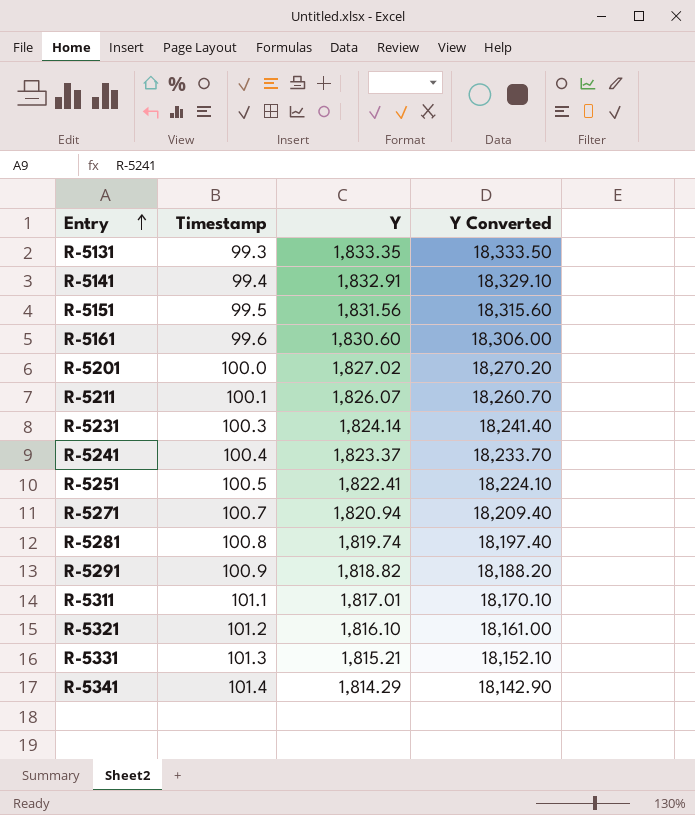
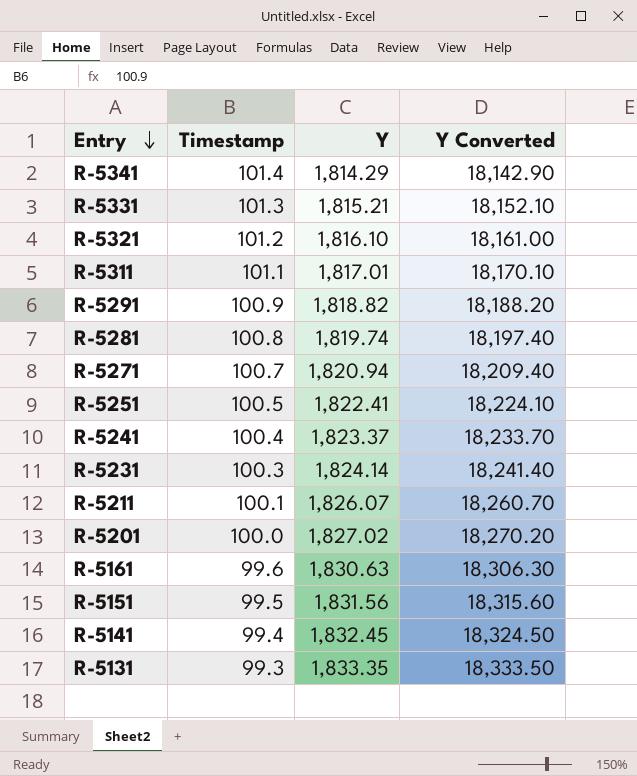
row order: Entry ascending -> Entry descending
R-5161 | Y: 1,830.60 -> 1,830.63
R-5161 | Y Converted: 18,306.00 -> 18,306.30
R-5141 | Y: 1,832.91 -> 1,832.45
R-5141 | Y Converted: 18,329.10 -> 18,324.50

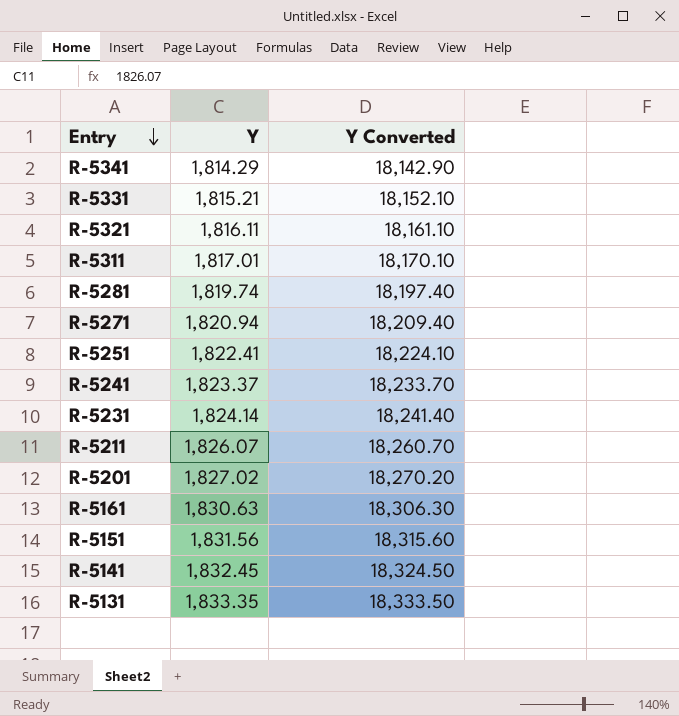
column Timestamp | position: 2 -> none
row R-5291: 100.9 | 1,818.82 | 18,188.20 -> none
R-5321 | Y: 1,816.10 -> 1,816.11
R-5321 | Y Converted: 18,161.00 -> 18,161.10

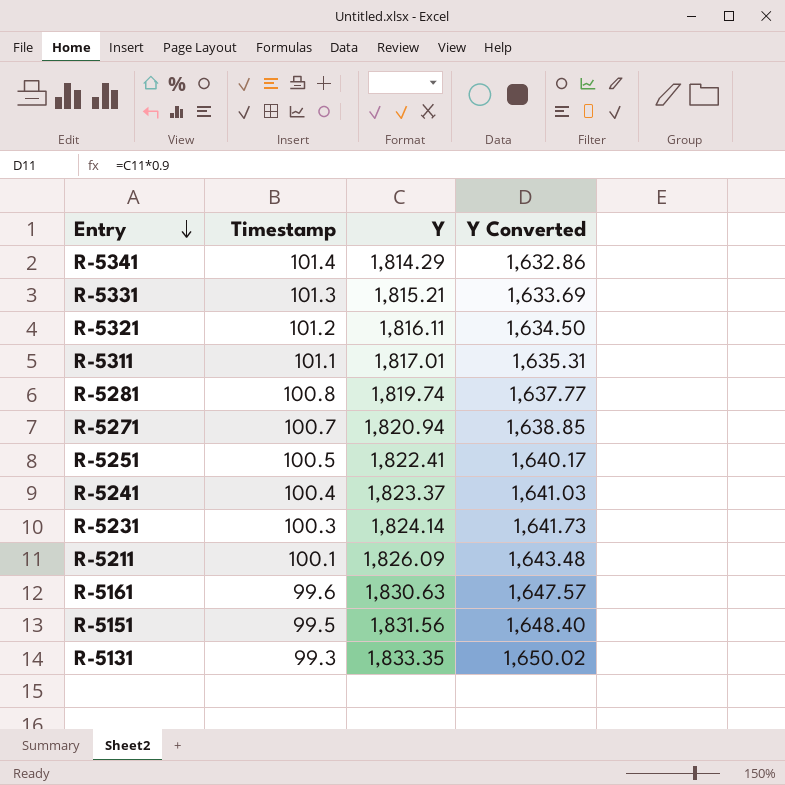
column Timestamp | position: none -> 2
column Y Converted | formula: [Y] * 10 -> [Y] * 0.9
row R-5201: 1,827.02 | 18,270.20 -> none
row R-5141: 1,832.45 | 18,324.50 -> none
R-5211 | Y: 1,826.07 -> 1,826.09

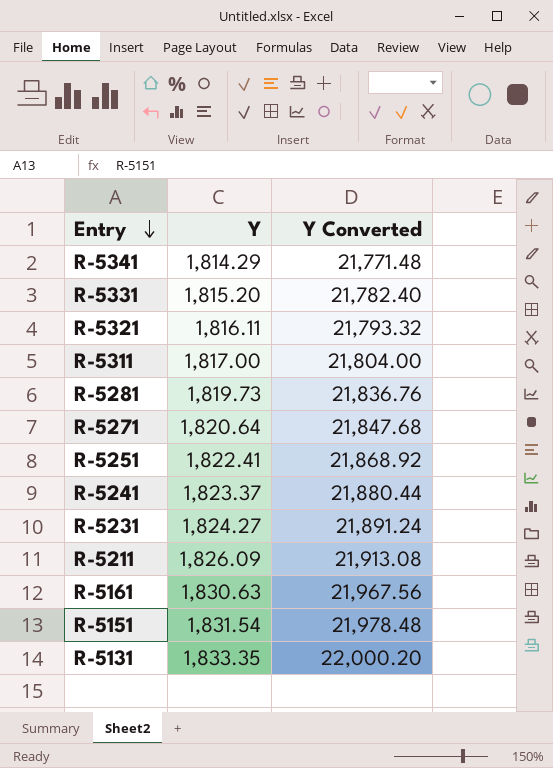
column Timestamp | position: 2 -> none
column Y Converted | formula: [Y] * 0.9 -> [Y] * 12
R-5331 | Y: 1,815.21 -> 1,815.20
R-5311 | Y: 1,817.01 -> 1,817.00
R-5281 | Y: 1,819.74 -> 1,819.73
R-5271 | Y: 1,820.94 -> 1,820.64
R-5231 | Y: 1,824.14 -> 1,824.27
R-5151 | Y: 1,831.56 -> 1,831.54

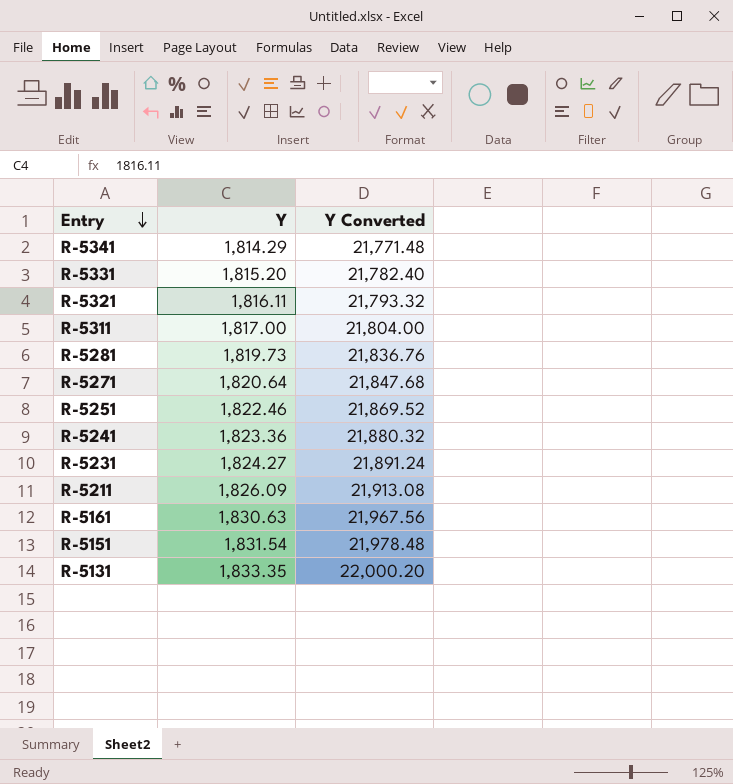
R-5251 | Y: 1,822.41 -> 1,822.46
R-5251 | Y Converted: 21,868.92 -> 21,869.52
R-5241 | Y: 1,823.37 -> 1,823.36
R-5241 | Y Converted: 21,880.44 -> 21,880.32

